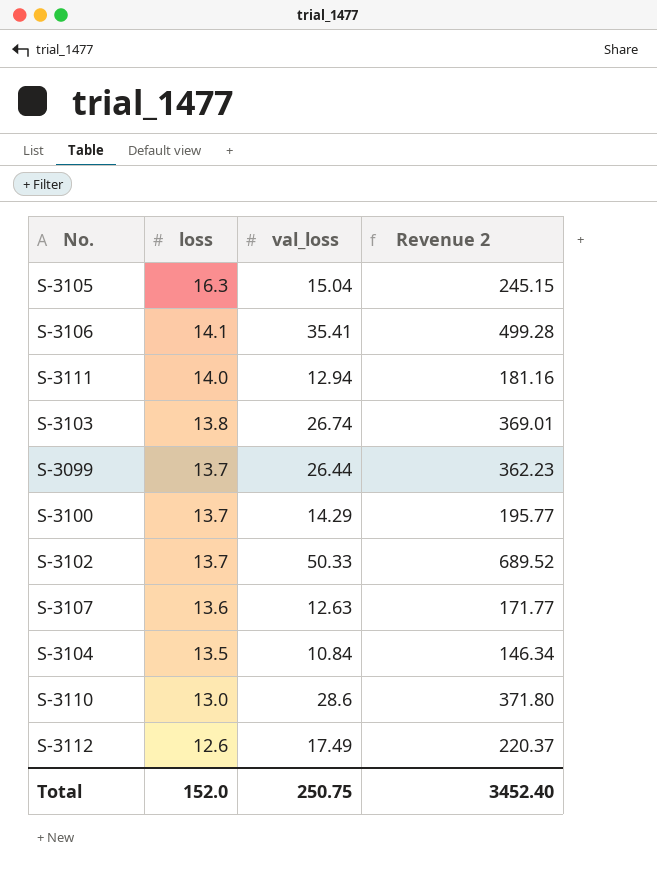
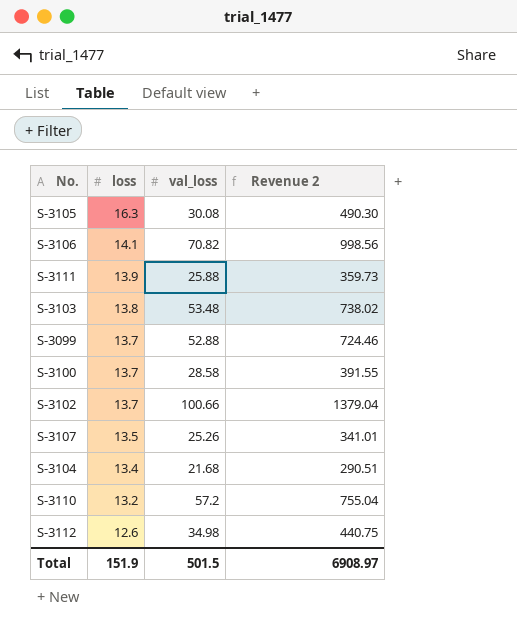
S-3105 | val_loss: 15.04 -> 30.08
S-3105 | Revenue 2: 245.15 -> 490.30
S-3106 | val_loss: 35.41 -> 70.82
S-3106 | Revenue 2: 499.28 -> 998.56
S-3111 | loss: 14.0 -> 13.9
S-3111 | val_loss: 12.94 -> 25.88
S-3111 | Revenue 2: 181.16 -> 359.73
S-3103 | val_loss: 26.74 -> 53.48
S-3103 | Revenue 2: 369.01 -> 738.02
S-3099 | val_loss: 26.44 -> 52.88
S-3099 | Revenue 2: 362.23 -> 724.46
S-3100 | val_loss: 14.29 -> 28.58
S-3100 | Revenue 2: 195.77 -> 391.55
S-3102 | val_loss: 50.33 -> 100.66
S-3102 | Revenue 2: 689.52 -> 1379.04
S-3107 | loss: 13.6 -> 13.5
S-3107 | val_loss: 12.63 -> 25.26
S-3107 | Revenue 2: 171.77 -> 341.01
S-3104 | loss: 13.5 -> 13.4
S-3104 | val_loss: 10.84 -> 21.68
S-3104 | Revenue 2: 146.34 -> 290.51
S-3110 | loss: 13.0 -> 13.2
S-3110 | val_loss: 28.6 -> 57.2
S-3110 | Revenue 2: 371.80 -> 755.04
S-3112 | val_loss: 17.49 -> 34.98
S-3112 | Revenue 2: 220.37 -> 440.75
Total | loss: 152.0 -> 151.9
Total | val_loss: 250.75 -> 501.5
Total | Revenue 2: 3452.40 -> 6908.97

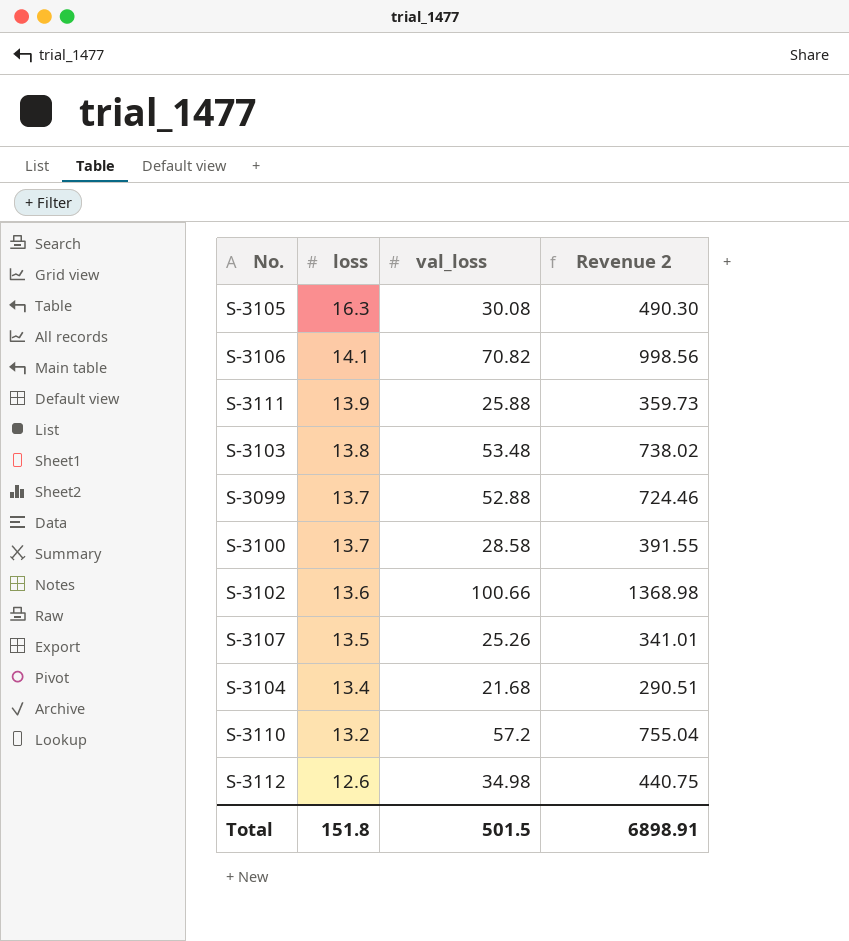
S-3102 | loss: 13.7 -> 13.6
S-3102 | Revenue 2: 1379.04 -> 1368.98
Total | loss: 151.9 -> 151.8
Total | Revenue 2: 6908.97 -> 6898.91

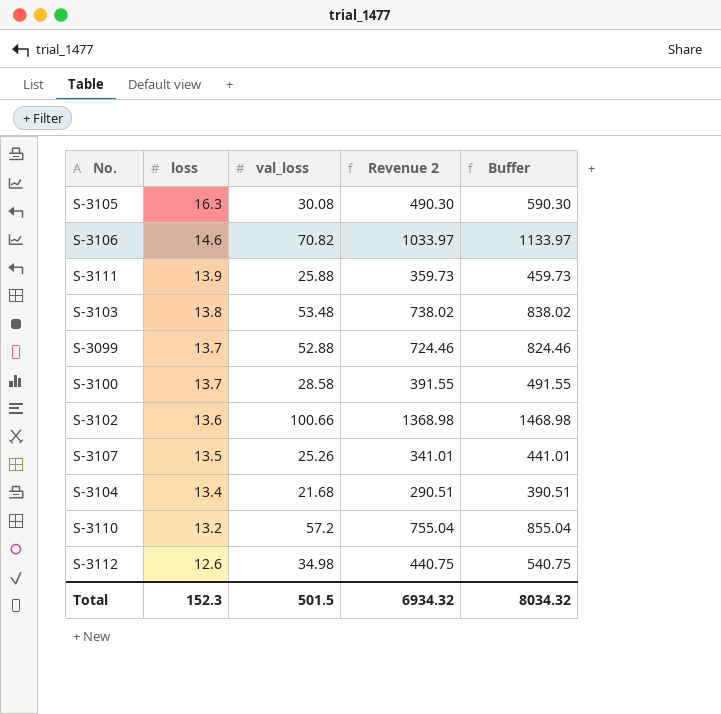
column Buffer | formula: none -> [Revenue 2] + 100
S-3106 | loss: 14.1 -> 14.6
S-3106 | Revenue 2: 998.56 -> 1033.97
Total | loss: 151.8 -> 152.3
Total | Revenue 2: 6898.91 -> 6934.32

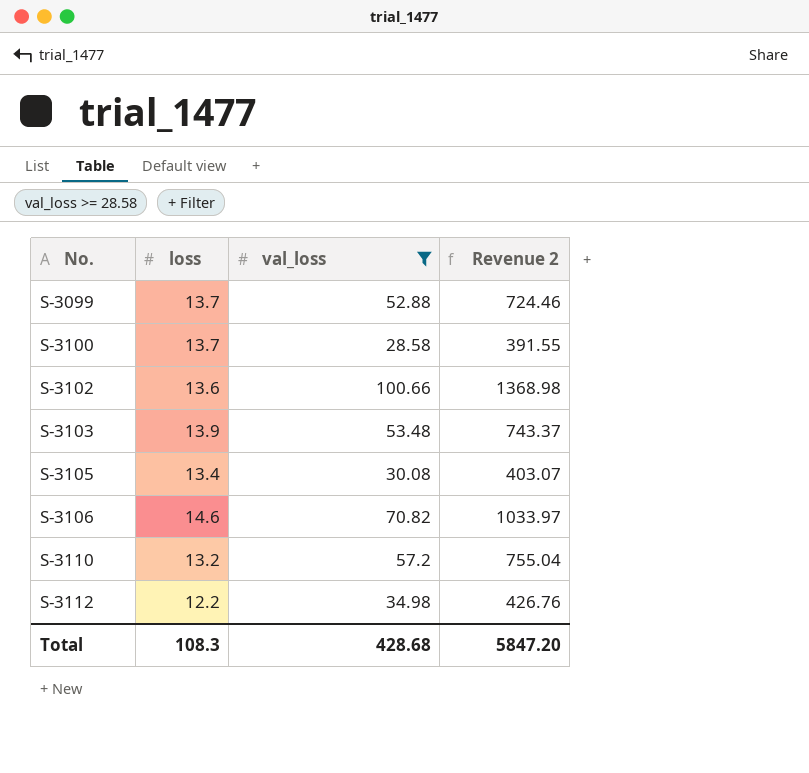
filter: none -> val_loss >= 28.58
row order: loss descending -> No. ascending
column Buffer | formula: [Revenue 2] + 100 -> none
S-3103 | loss: 13.8 -> 13.9
S-3103 | Revenue 2: 738.02 -> 743.37
S-3105 | loss: 16.3 -> 13.4
S-3105 | Revenue 2: 490.30 -> 403.07
S-3112 | loss: 12.6 -> 12.2
S-3112 | Revenue 2: 440.75 -> 426.76
Total | loss: 152.3 -> 108.3
Total | val_loss: 501.5 -> 428.68
Total | Revenue 2: 6934.32 -> 5847.20

